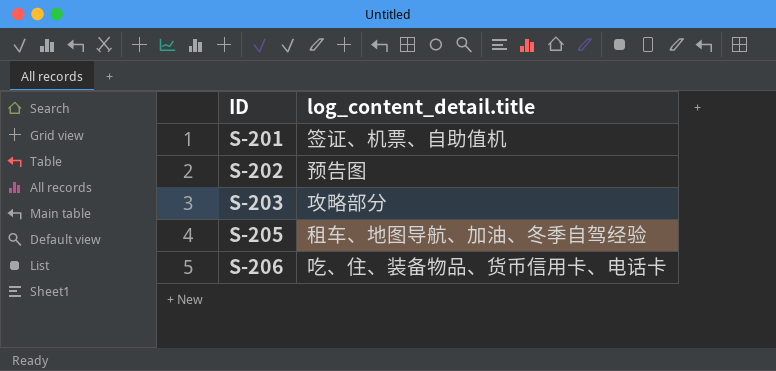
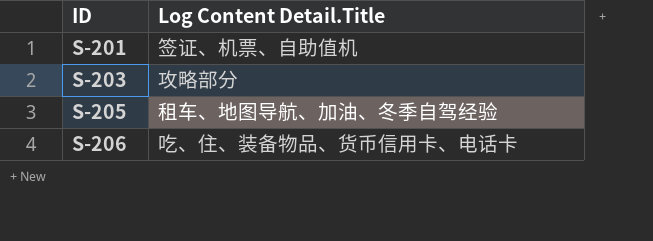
column name: log_content_detail.title -> Log Content Detail.Title
row S-202: 预告图 -> none

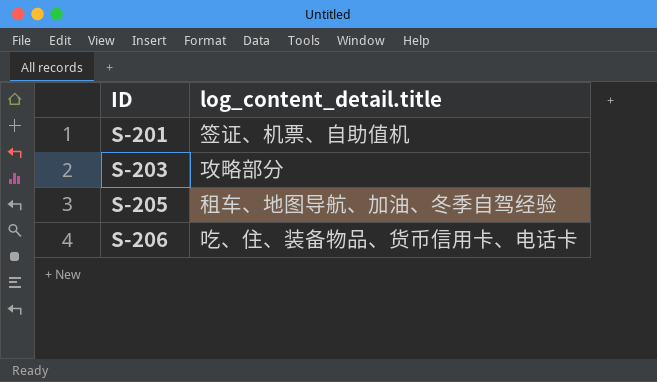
column name: Log Content Detail.Title -> log_content_detail.title

